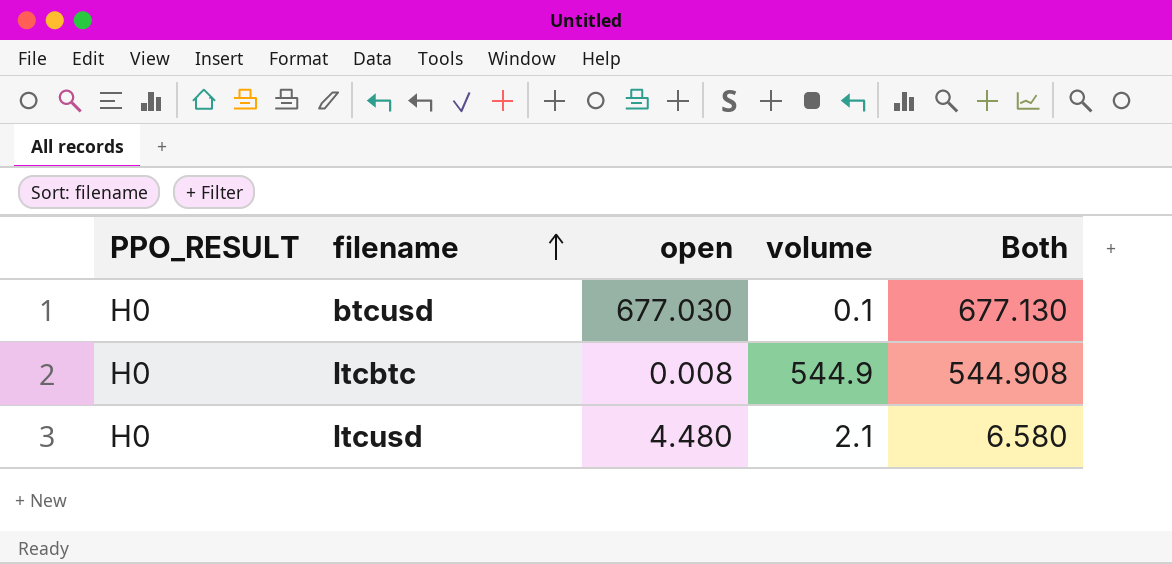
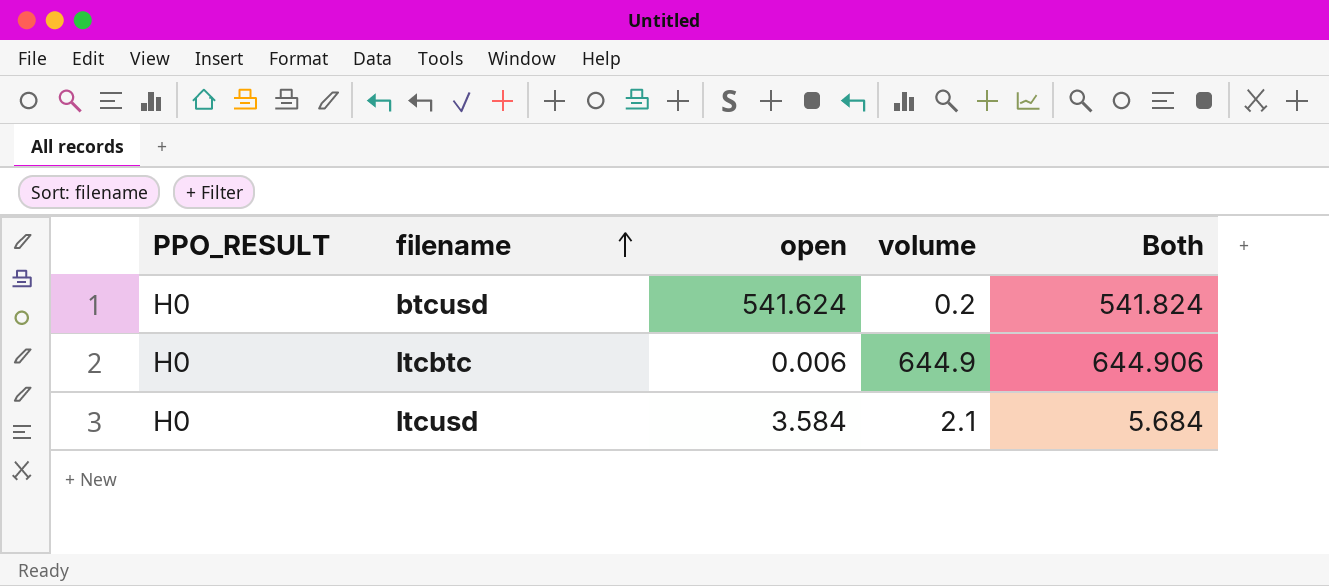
btcusd | open: 677.030 -> 541.624
btcusd | volume: 0.1 -> 0.2
btcusd | Both: 677.130 -> 541.824
ltcbtc | open: 0.008 -> 0.006
ltcbtc | volume: 544.9 -> 644.9
ltcbtc | Both: 544.908 -> 644.906
ltcusd | open: 4.480 -> 3.584
ltcusd | Both: 6.580 -> 5.684

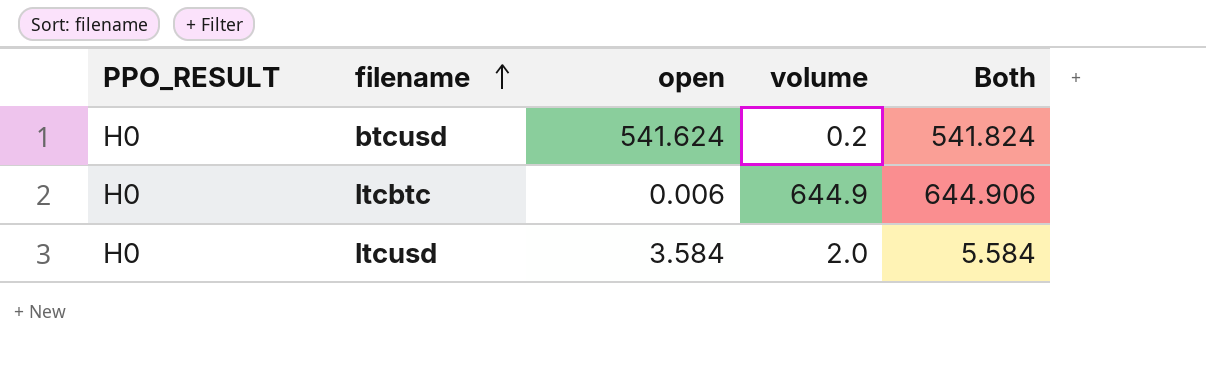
ltcusd | volume: 2.1 -> 2.0
ltcusd | Both: 5.684 -> 5.584

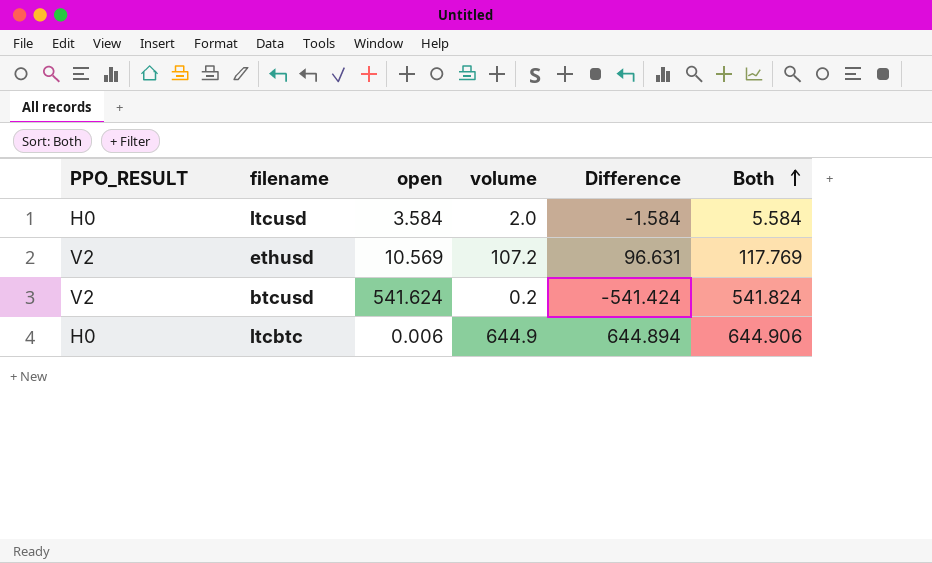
row order: filename ascending -> Both ascending
column Difference | formula: none -> [volume] - [open]
row ethusd: none -> V2 | 10.569 | 107.2 | 96.631 | 117.769
btcusd | PPO_RESULT: H0 -> V2

